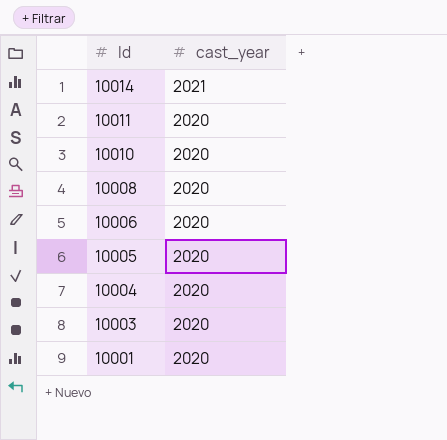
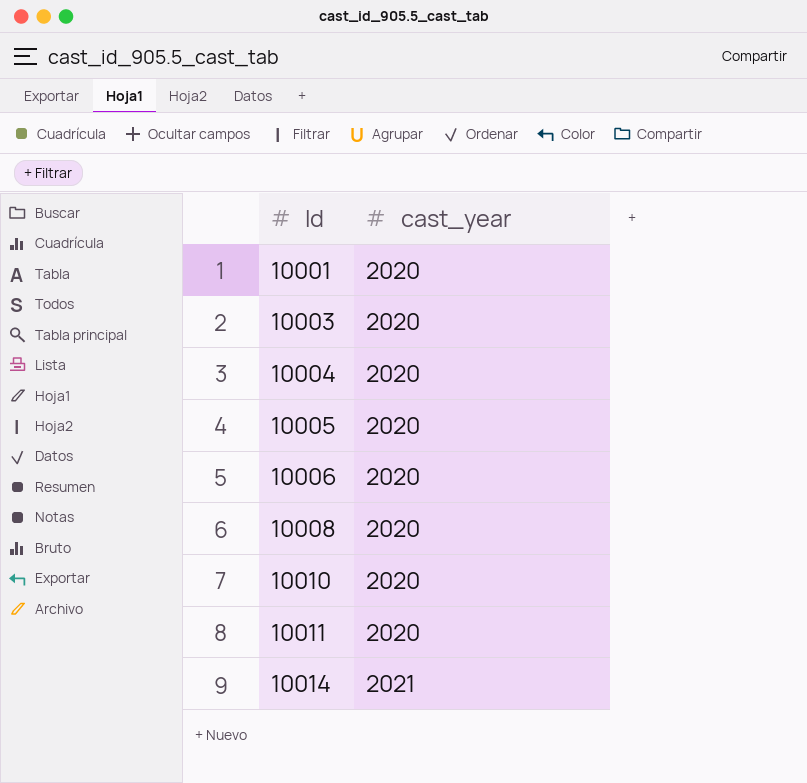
row order: Id descending -> Id ascending

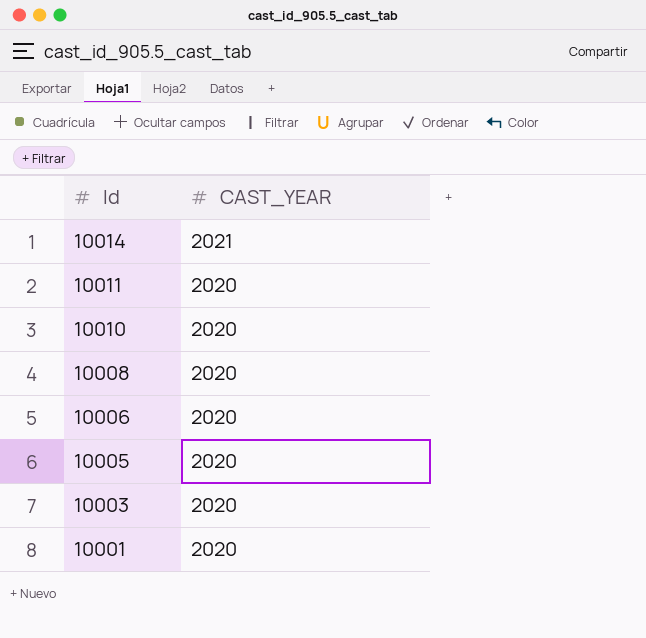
row order: Id ascending -> Id descending
column name: cast_year -> CAST_YEAR
row 10004: 2020 -> none

